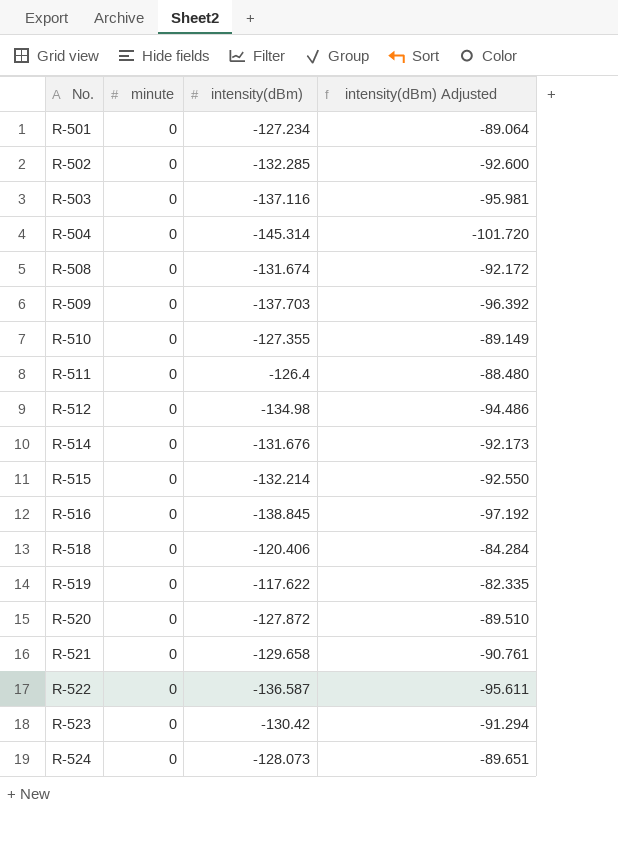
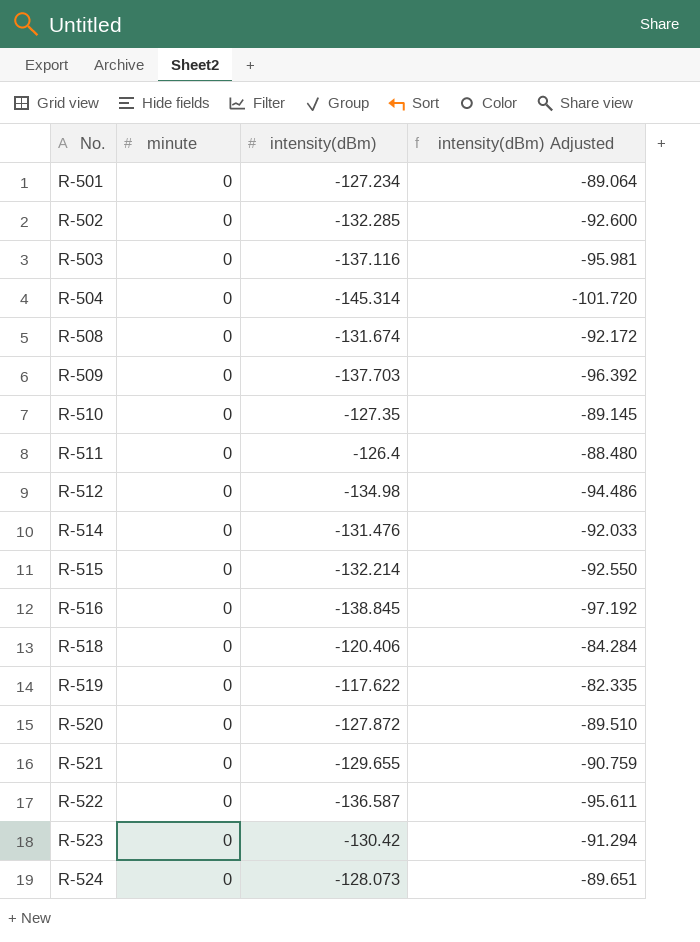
R-510 | intensity(dBm): -127.355 -> -127.35
R-510 | intensity(dBm) Adjusted: -89.149 -> -89.145
R-514 | intensity(dBm): -131.676 -> -131.476
R-514 | intensity(dBm) Adjusted: -92.173 -> -92.033
R-521 | intensity(dBm): -129.658 -> -129.655
R-521 | intensity(dBm) Adjusted: -90.761 -> -90.759

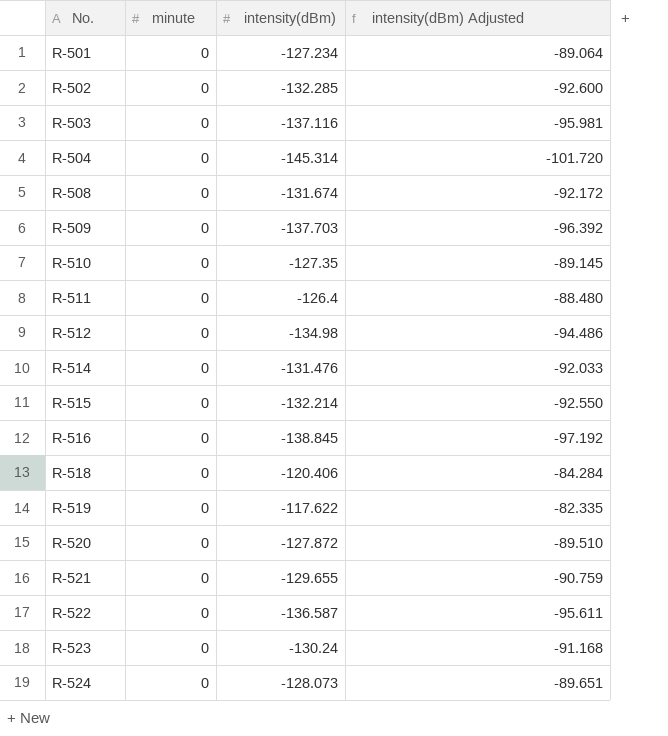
R-523 | intensity(dBm): -130.42 -> -130.24
R-523 | intensity(dBm) Adjusted: -91.294 -> -91.168

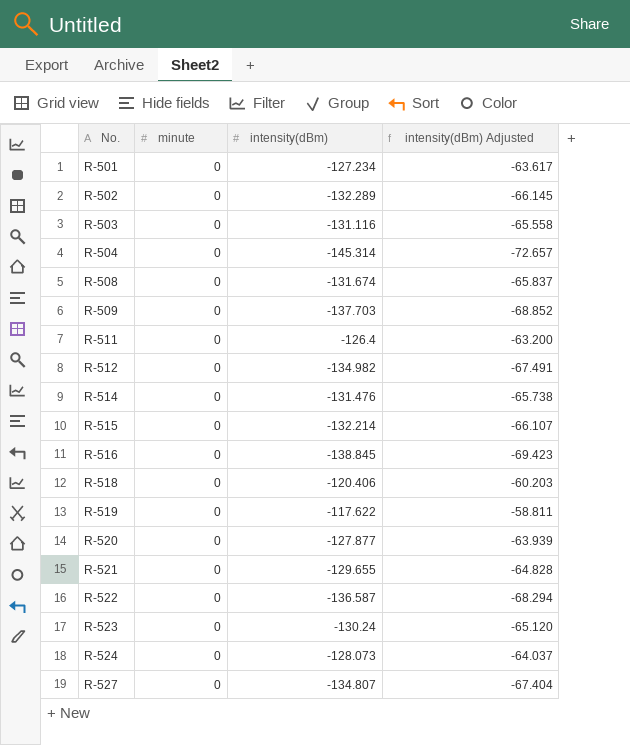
column intensity(dBm) Adjusted | formula: [intensity(dBm)] * 0.7 -> [intensity(dBm)] * 0.5
row R-510: 0 | -127.35 | -89.145 -> none
R-502 | intensity(dBm): -132.285 -> -132.289
R-503 | intensity(dBm): -137.116 -> -131.116
R-512 | intensity(dBm): -134.98 -> -134.982
R-520 | intensity(dBm): -127.872 -> -127.877
row R-527: none -> 0 | -134.807 | -67.404

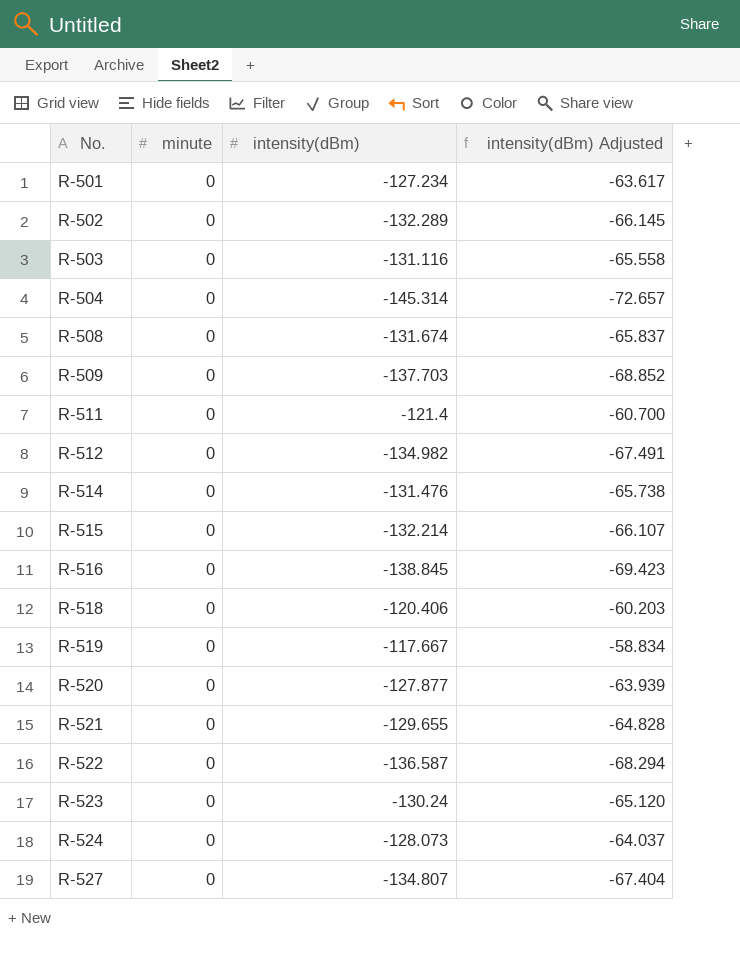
R-511 | intensity(dBm): -126.4 -> -121.4
R-511 | intensity(dBm) Adjusted: -63.200 -> -60.700
R-519 | intensity(dBm): -117.622 -> -117.667
R-519 | intensity(dBm) Adjusted: -58.811 -> -58.834

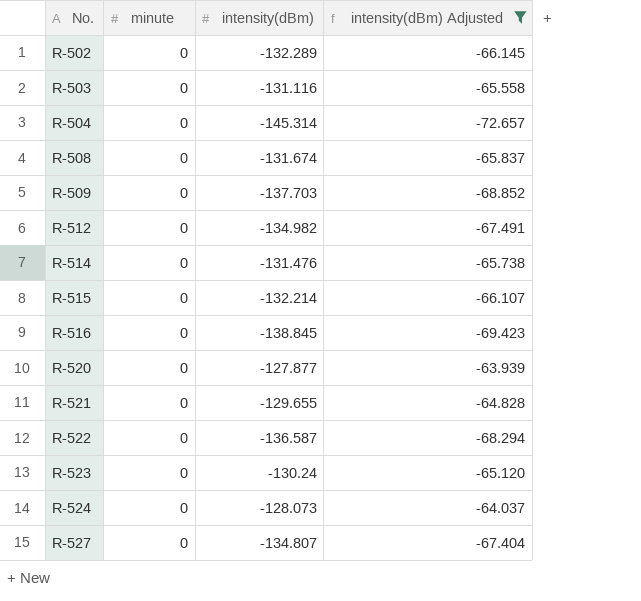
filter: none -> intensity(dBm) Adjusted <= -63.939

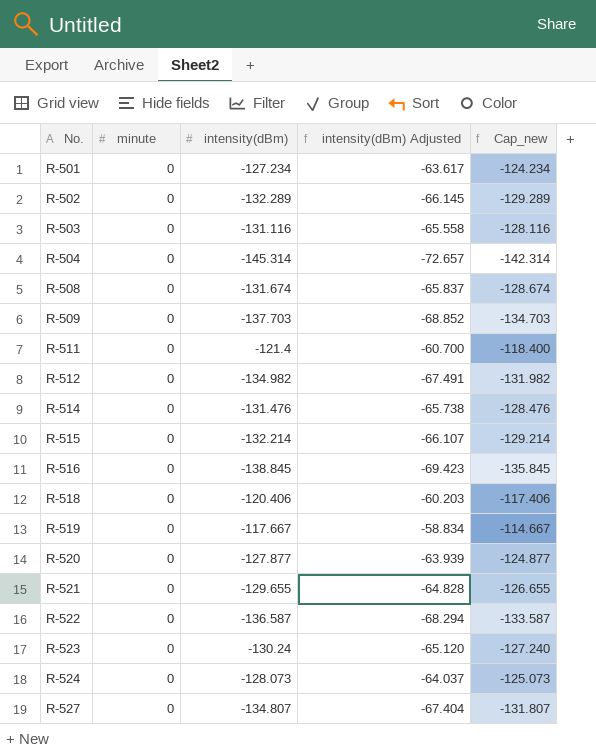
filter: intensity(dBm) Adjusted <= -63.939 -> none
column Cap_new | formula: none -> [intensity(dBm)] + 3

